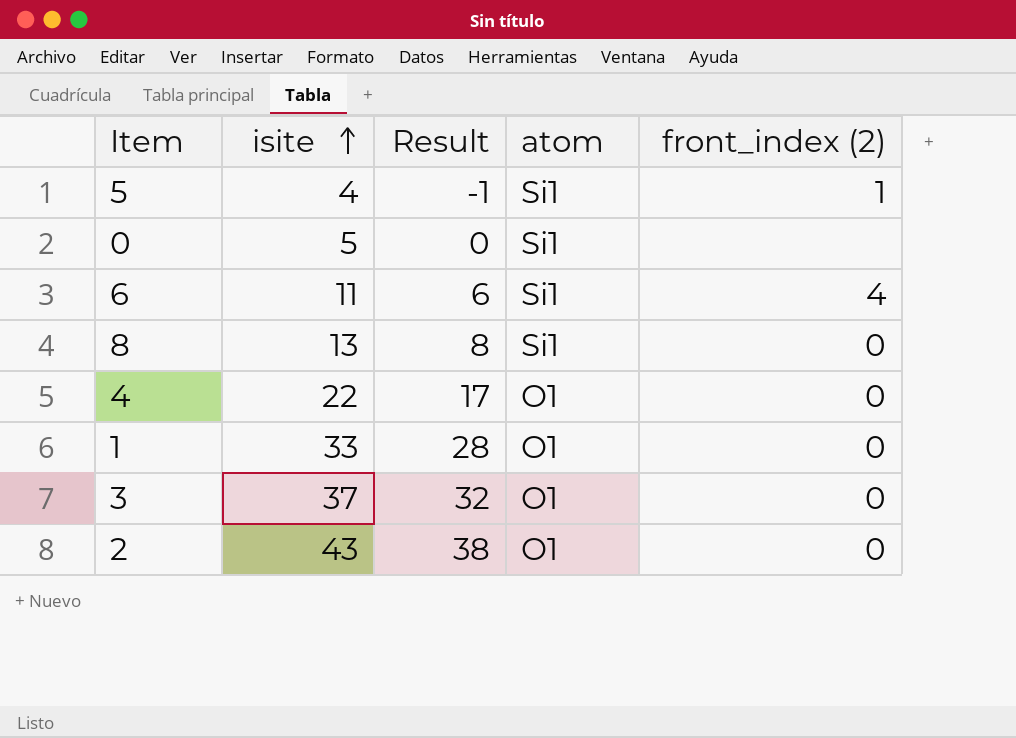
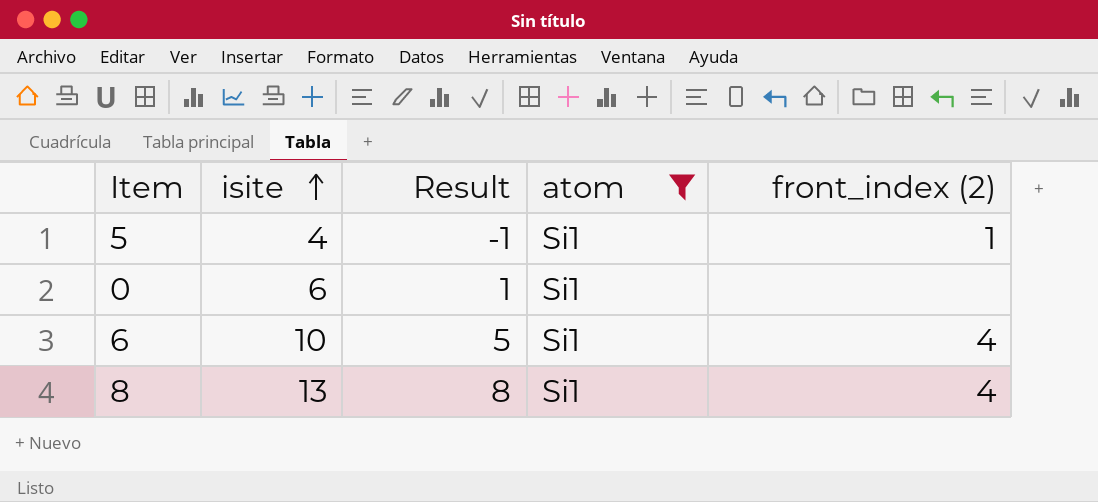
filter: none -> atom = Si1
0 | isite: 5 -> 6
0 | Result: 0 -> 1
6 | isite: 11 -> 10
6 | Result: 6 -> 5
8 | front_index (2): 0 -> 4

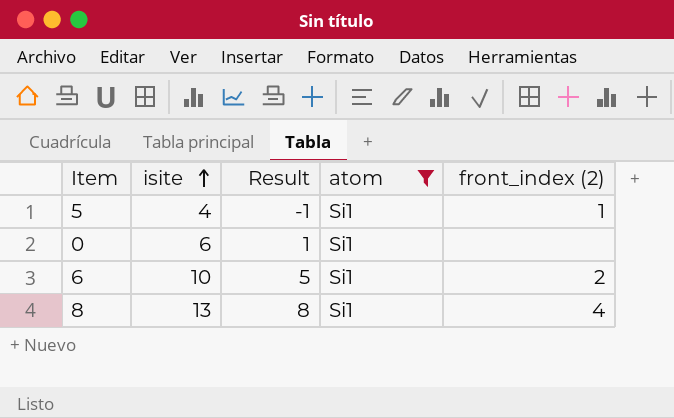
6 | front_index (2): 4 -> 2

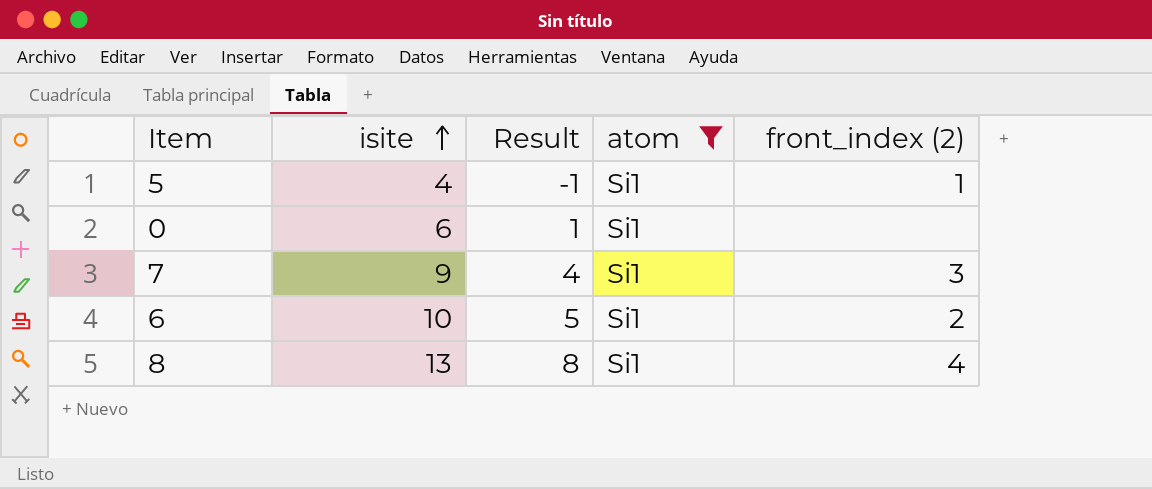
row 7: none -> 9 | 4 | Si1 | 3

